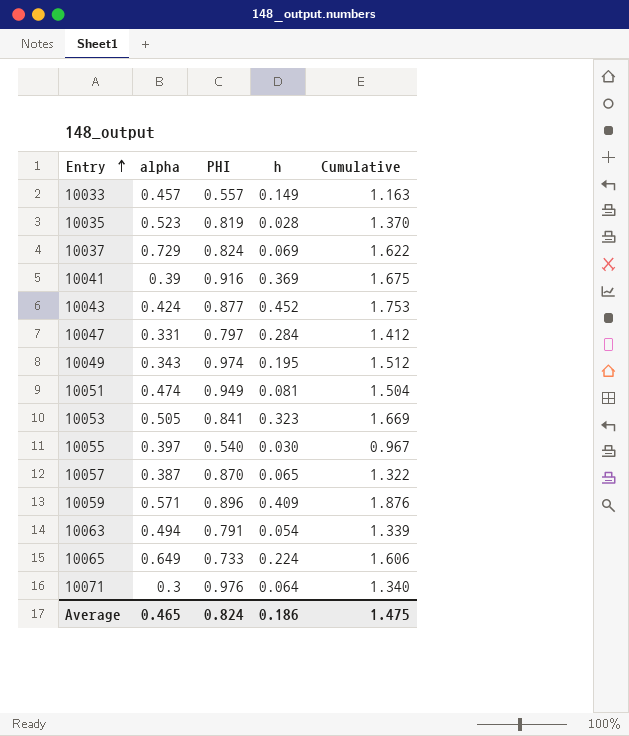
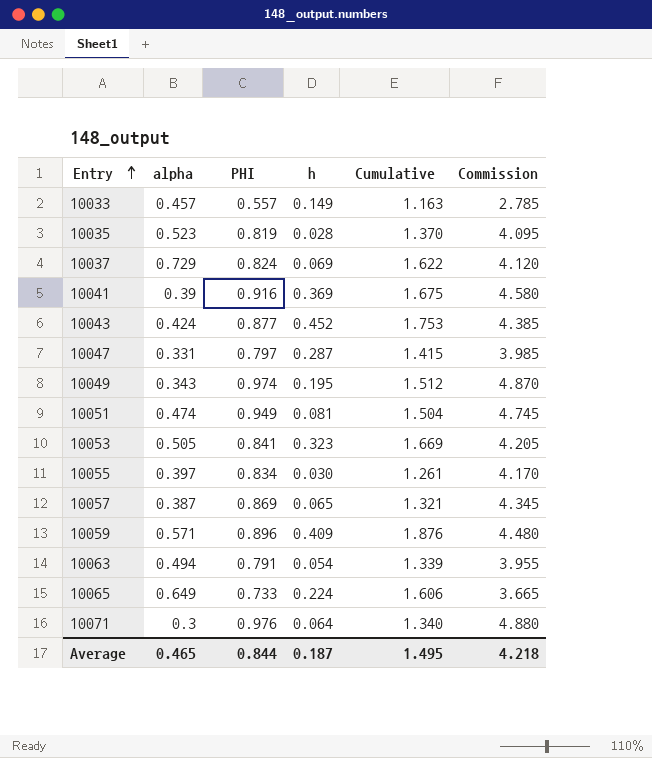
column Commission | formula: none -> [PHI] * 5
10047 | h: 0.284 -> 0.287
10047 | Cumulative: 1.412 -> 1.415
10055 | PHI: 0.540 -> 0.834
10055 | Cumulative: 0.967 -> 1.261
10057 | PHI: 0.870 -> 0.869
10057 | Cumulative: 1.322 -> 1.321
Average | PHI: 0.824 -> 0.844
Average | h: 0.186 -> 0.187
Average | Cumulative: 1.475 -> 1.495

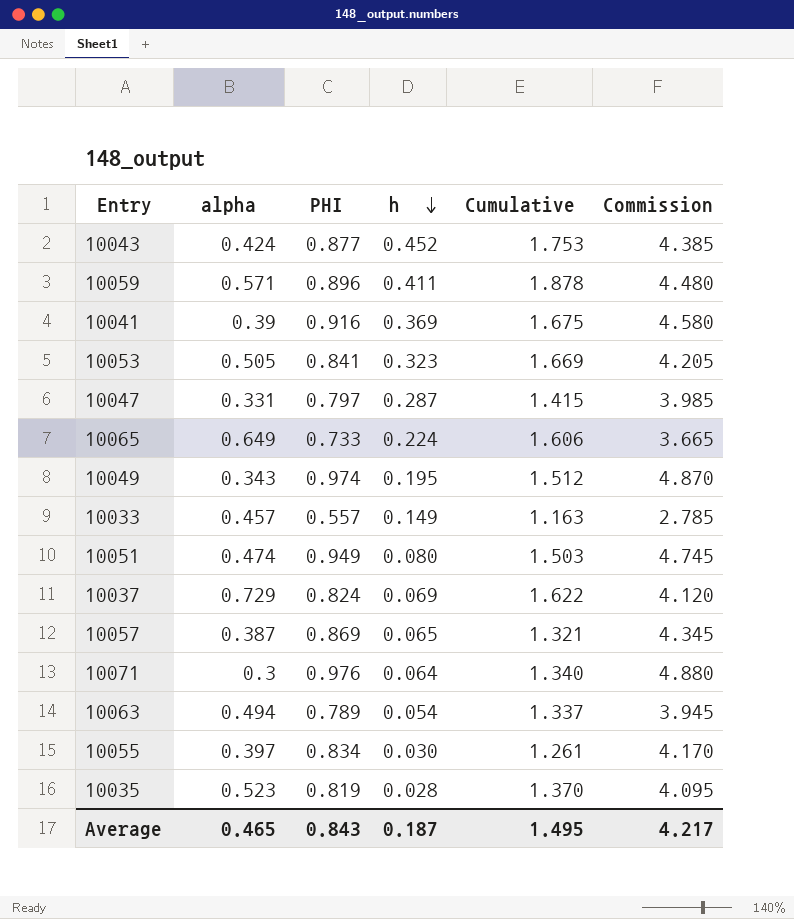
row order: Entry ascending -> h descending
10059 | h: 0.409 -> 0.411
10059 | Cumulative: 1.876 -> 1.878
10051 | h: 0.081 -> 0.080
10051 | Cumulative: 1.504 -> 1.503
10063 | PHI: 0.791 -> 0.789
10063 | Cumulative: 1.339 -> 1.337
10063 | Commission: 3.955 -> 3.945
Average | PHI: 0.844 -> 0.843
Average | Commission: 4.218 -> 4.217

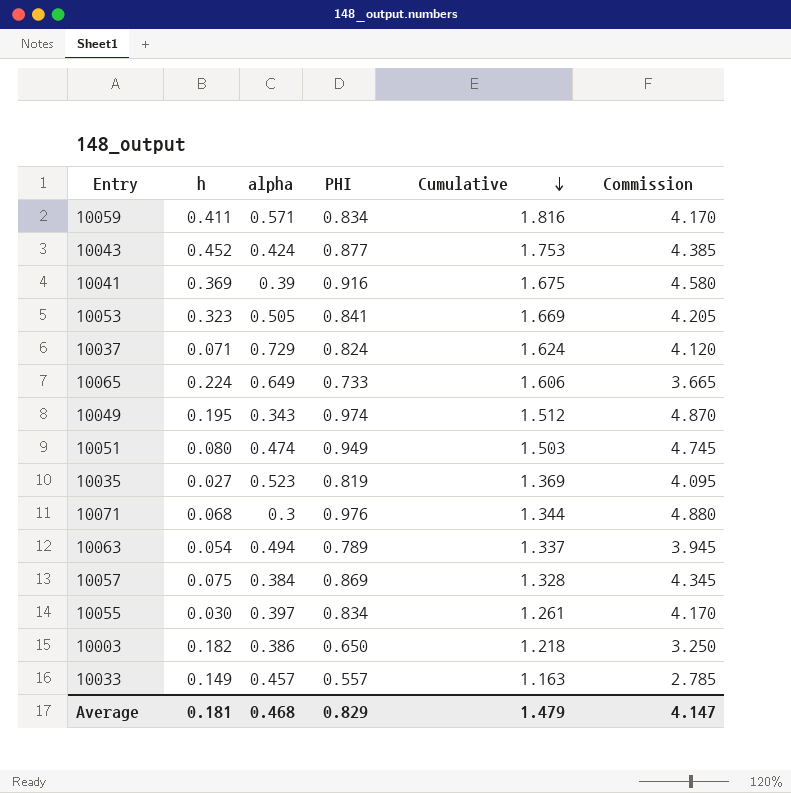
row order: h descending -> Cumulative descending
column h | position: 4 -> 2
row 10047: 0.331 | 0.797 | 0.287 | 1.415 | 3.985 -> none
10059 | PHI: 0.896 -> 0.834
10059 | Cumulative: 1.878 -> 1.816
10059 | Commission: 4.480 -> 4.170
10037 | h: 0.069 -> 0.071
10037 | Cumulative: 1.622 -> 1.624
10035 | h: 0.028 -> 0.027
10035 | Cumulative: 1.370 -> 1.369
10071 | h: 0.064 -> 0.068
10071 | Cumulative: 1.340 -> 1.344
10057 | h: 0.065 -> 0.075
10057 | alpha: 0.387 -> 0.384
10057 | Cumulative: 1.321 -> 1.328
row 10003: none -> 0.182 | 0.386 | 0.650 | 1.218 | 3.250
Average | h: 0.187 -> 0.181
Average | alpha: 0.465 -> 0.468
Average | PHI: 0.843 -> 0.829
Average | Cumulative: 1.495 -> 1.479
Average | Commission: 4.217 -> 4.147

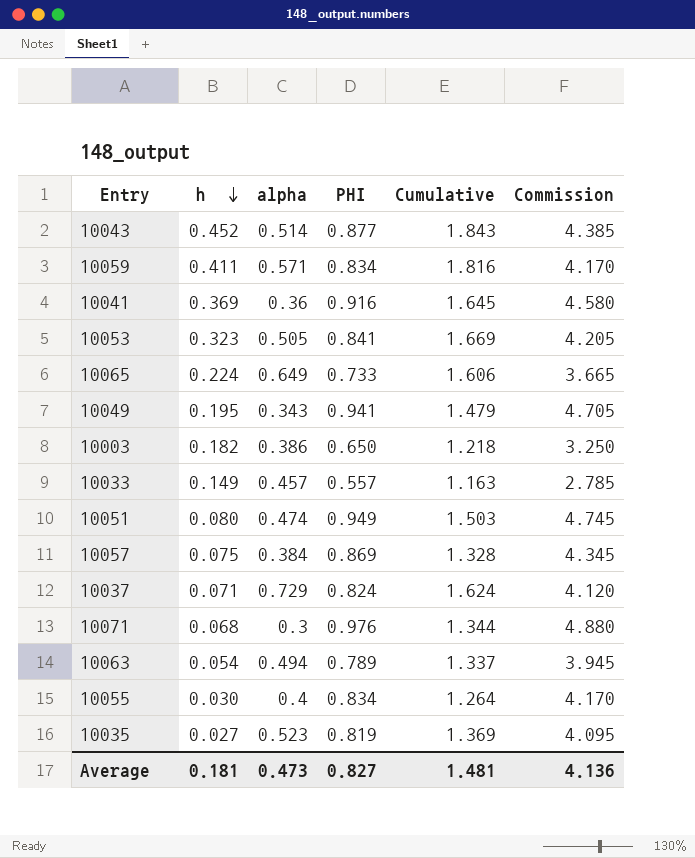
row order: Cumulative descending -> h descending
10043 | alpha: 0.424 -> 0.514
10043 | Cumulative: 1.753 -> 1.843
10041 | alpha: 0.39 -> 0.36
10041 | Cumulative: 1.675 -> 1.645
10049 | PHI: 0.974 -> 0.941
10049 | Cumulative: 1.512 -> 1.479
10049 | Commission: 4.870 -> 4.705
10055 | alpha: 0.397 -> 0.4
10055 | Cumulative: 1.261 -> 1.264
Average | alpha: 0.468 -> 0.473
Average | PHI: 0.829 -> 0.827
Average | Cumulative: 1.479 -> 1.481
Average | Commission: 4.147 -> 4.136

